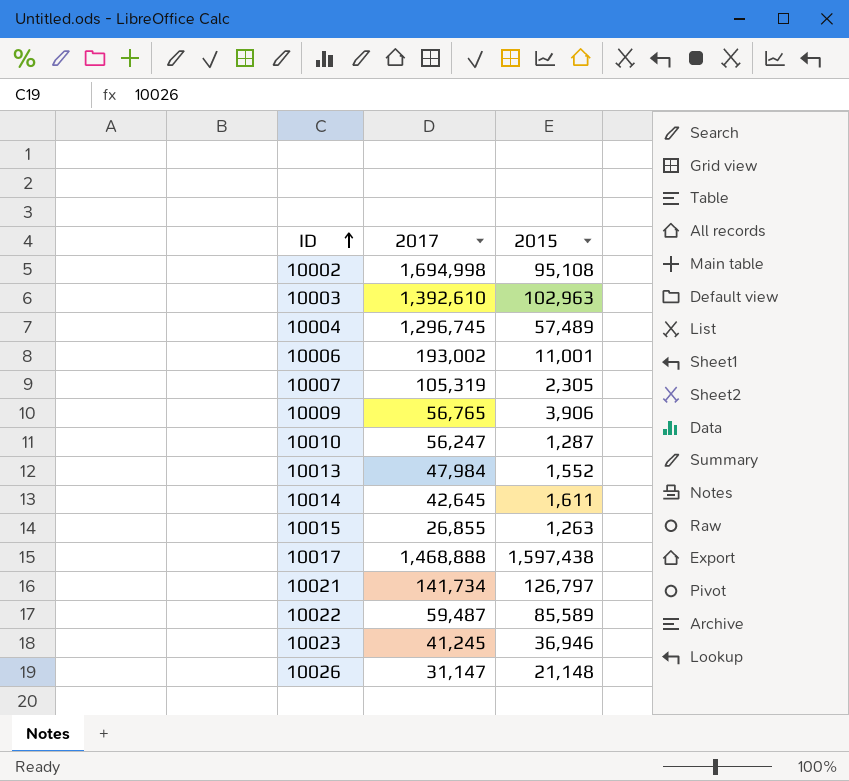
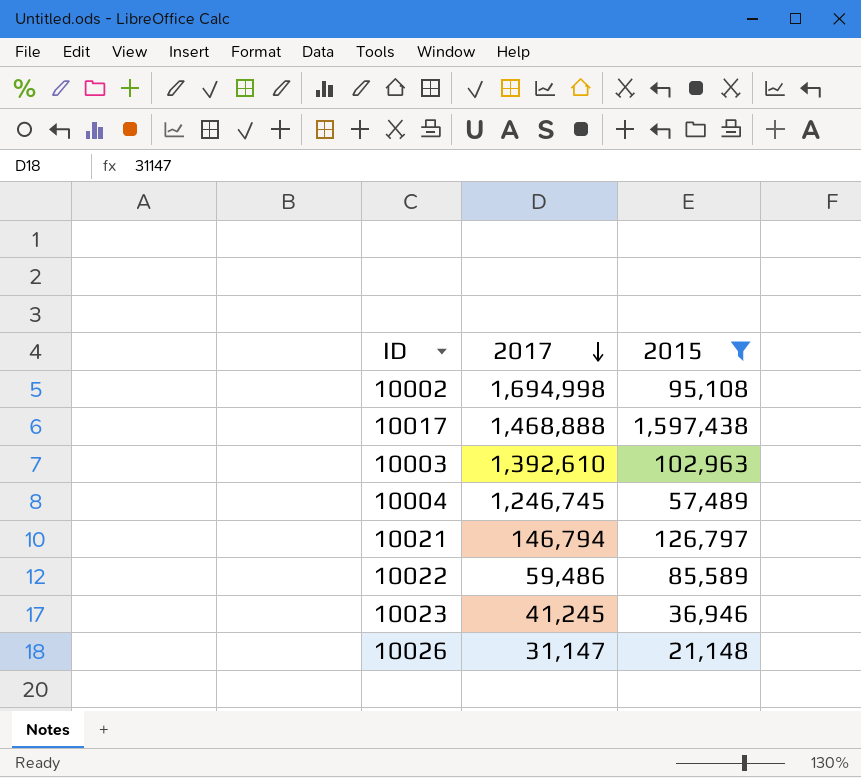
filter: none -> 2015 >= 21,148
row order: ID ascending -> 2017 descending
10004 | 2017: 1,296,745 -> 1,246,745
10021 | 2017: 141,734 -> 146,794
10022 | 2017: 59,487 -> 59,486

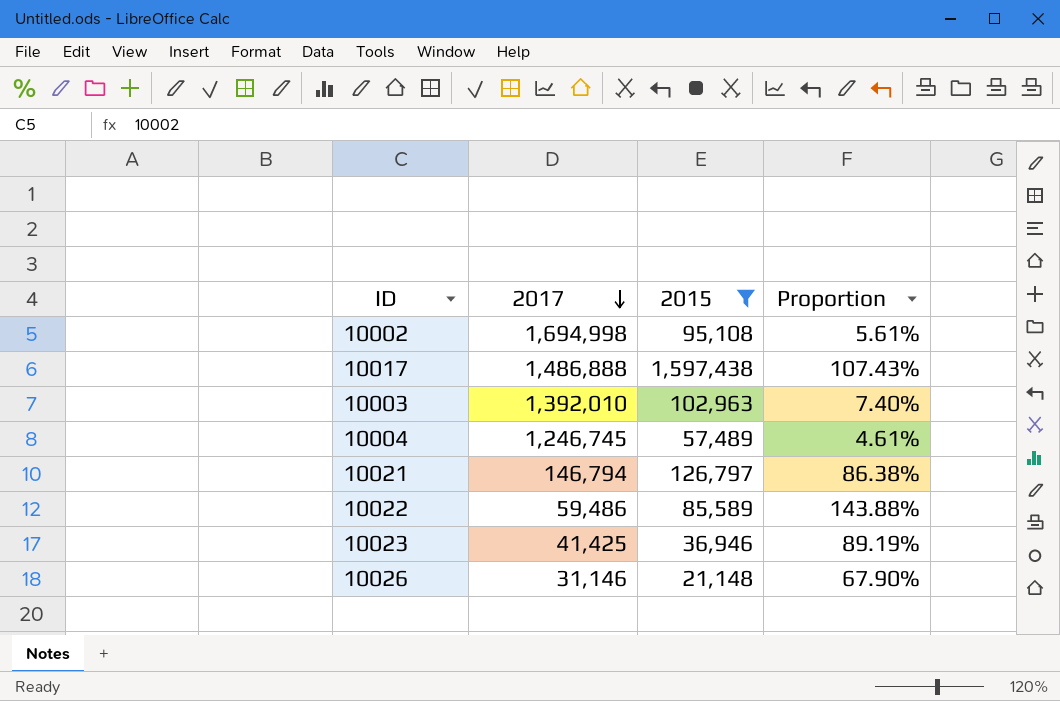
column Proportion | formula: none -> [2015] / [2017]
10017 | 2017: 1,468,888 -> 1,486,888
10003 | 2017: 1,392,610 -> 1,392,010
10023 | 2017: 41,245 -> 41,425
10026 | 2017: 31,147 -> 31,146

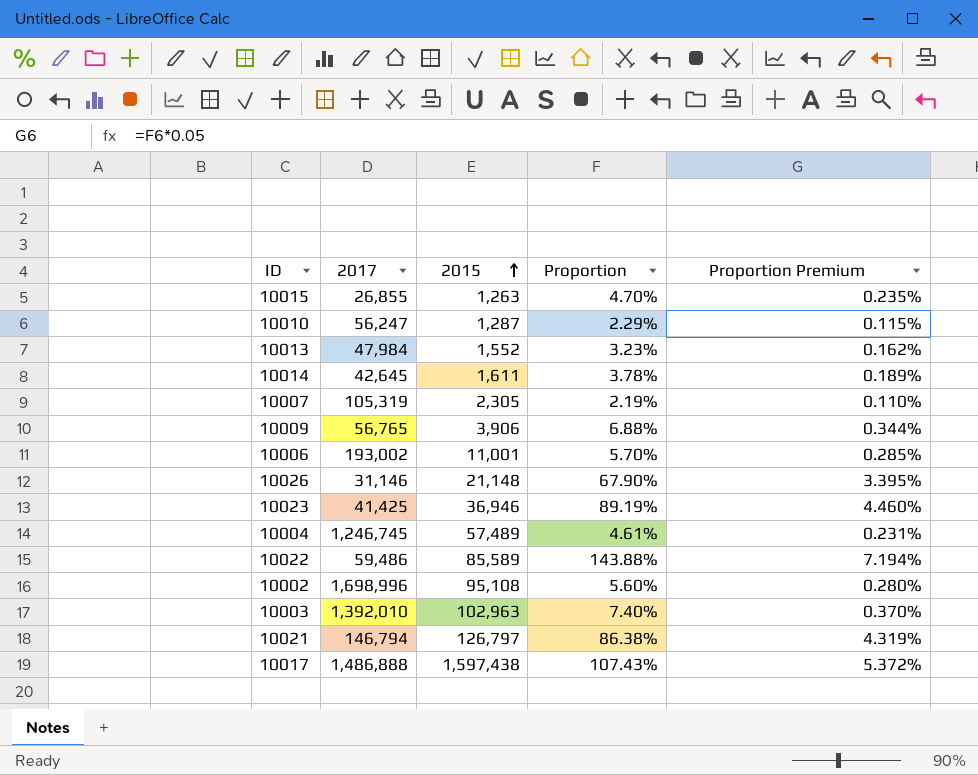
filter: 2015 >= 21,148 -> none
row order: 2017 descending -> 2015 ascending
column Proportion Premium | formula: none -> [Proportion] * 0.05
10002 | 2017: 1,694,998 -> 1,698,996
10002 | Proportion: 5.61% -> 5.60%

